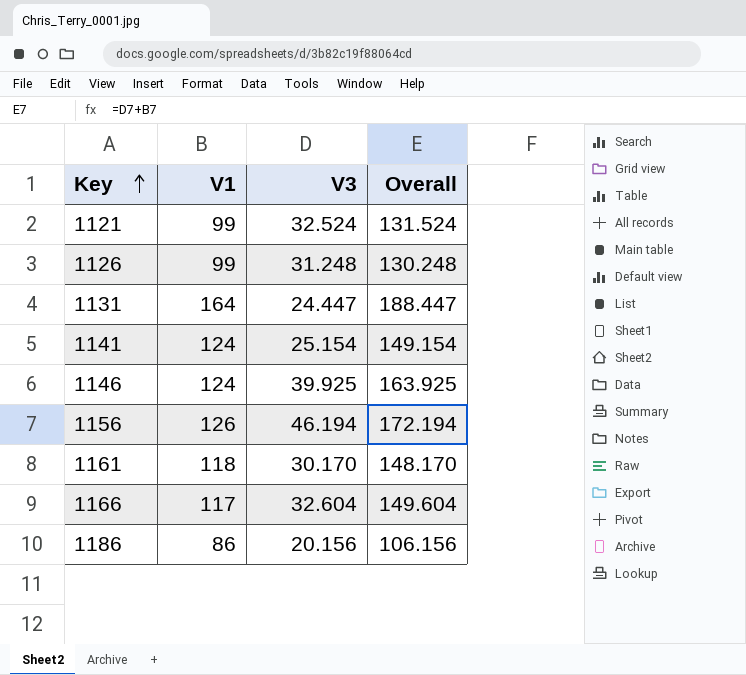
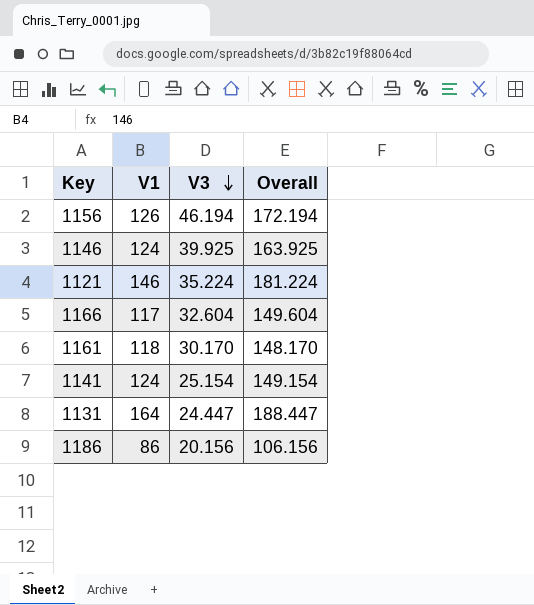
row order: Key ascending -> V3 descending
row 1126: 99 | 31.248 | 130.248 -> none
1121 | V1: 99 -> 146
1121 | V3: 32.524 -> 35.224
1121 | Overall: 131.524 -> 181.224

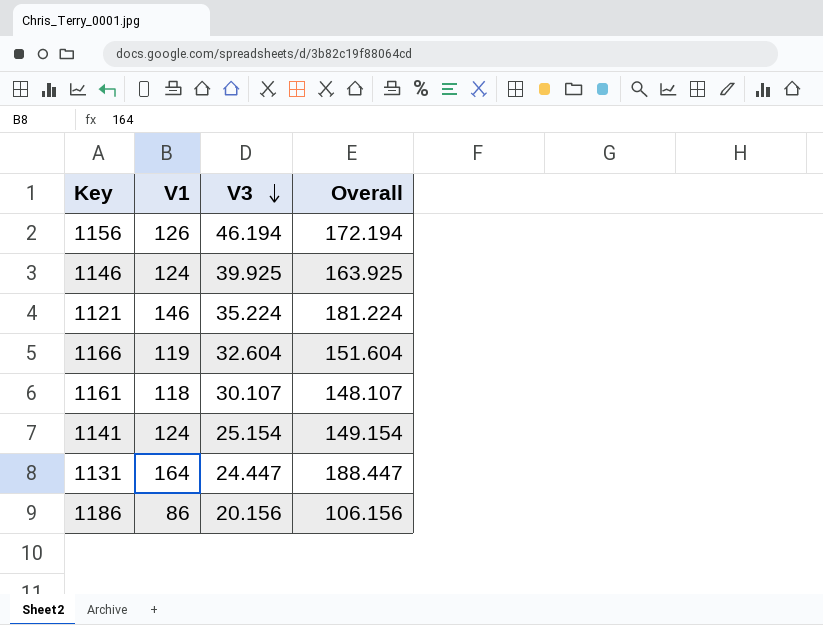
1166 | V1: 117 -> 119
1166 | Overall: 149.604 -> 151.604
1161 | V3: 30.170 -> 30.107
1161 | Overall: 148.170 -> 148.107

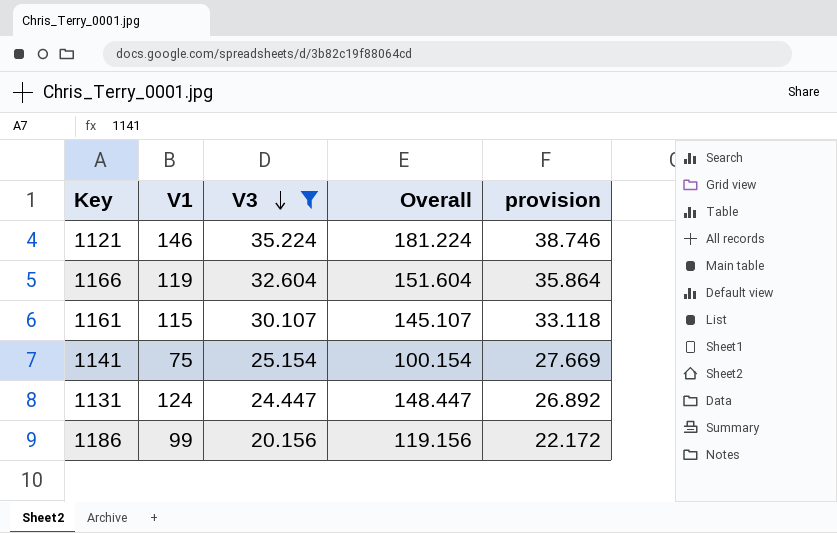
filter: none -> V3 <= 35.224
column provision | formula: none -> [V3] * 1.1
1161 | V1: 118 -> 115
1161 | Overall: 148.107 -> 145.107
1141 | V1: 124 -> 75
1141 | Overall: 149.154 -> 100.154
1131 | V1: 164 -> 124
1131 | Overall: 188.447 -> 148.447
1186 | V1: 86 -> 99
1186 | Overall: 106.156 -> 119.156

